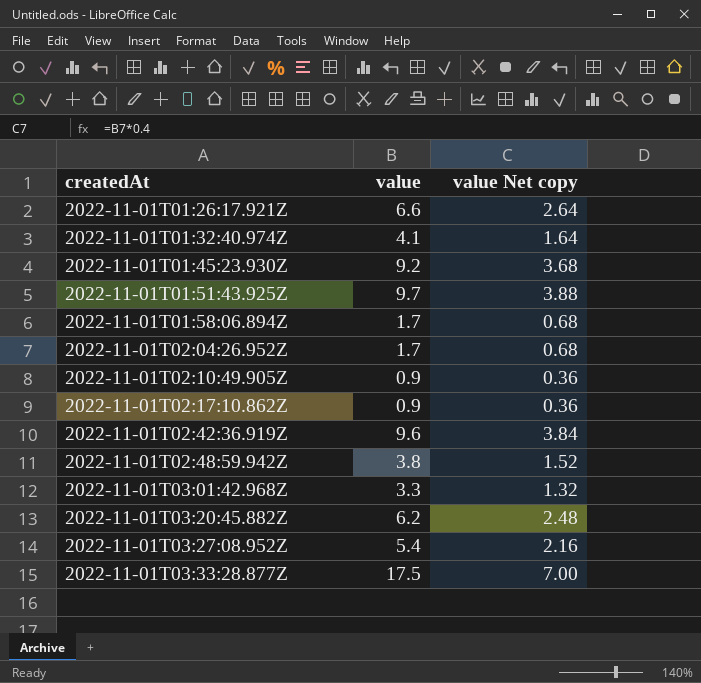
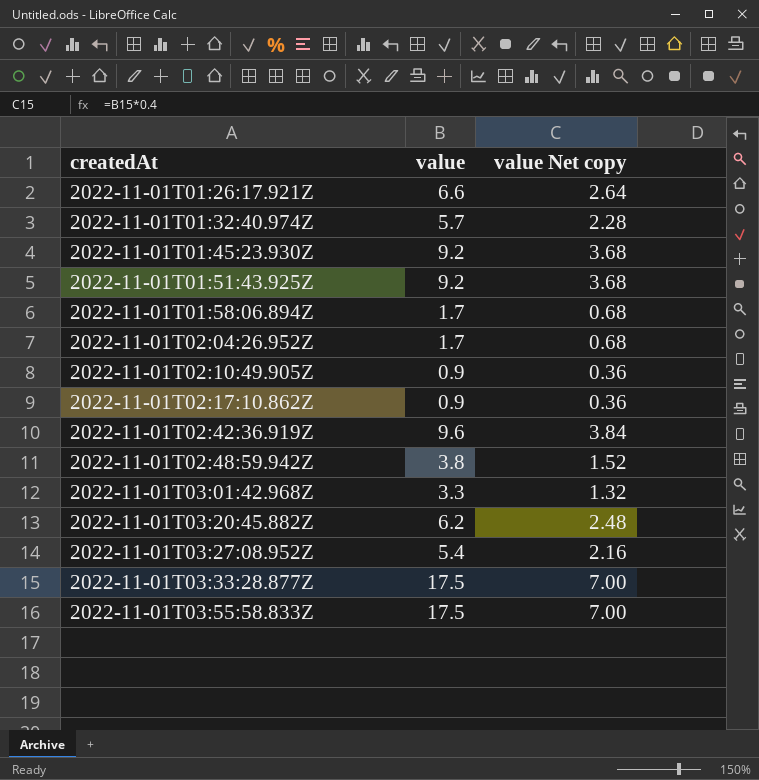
2022-11-01T01:32:40.974Z | value: 4.1 -> 5.7
2022-11-01T01:32:40.974Z | value Net copy: 1.64 -> 2.28
2022-11-01T01:51:43.925Z | value: 9.7 -> 9.2
2022-11-01T01:51:43.925Z | value Net copy: 3.88 -> 3.68
row 2022-11-01T03:55:58.833Z: none -> 17.5 | 7.00

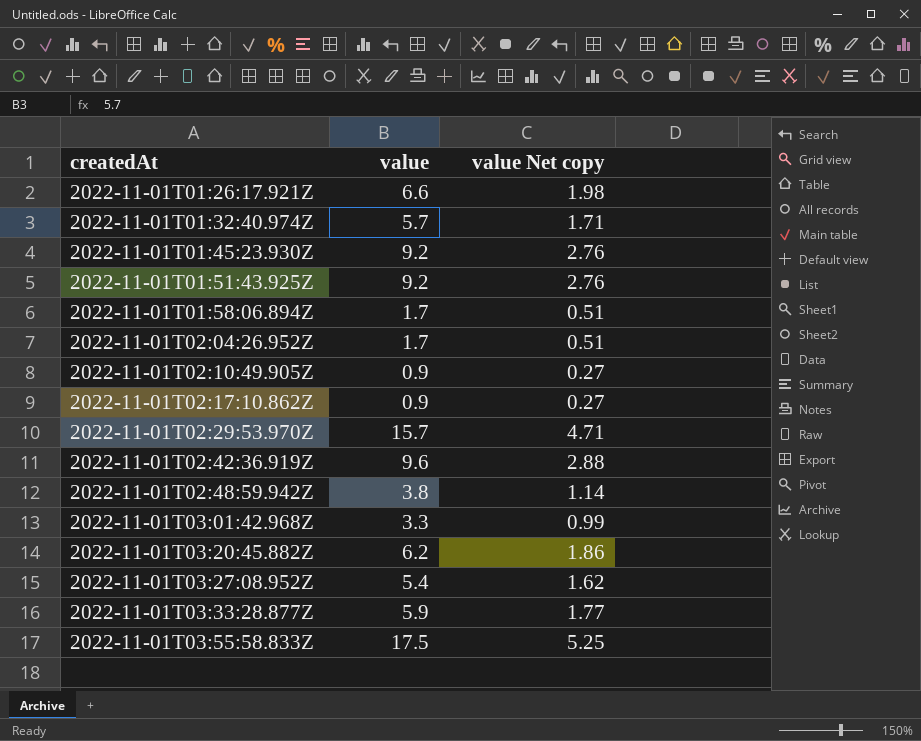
column value Net copy | formula: [value] * 0.4 -> [value] * 0.3
row 2022-11-01T02:29:53.970Z: none -> 15.7 | 4.71
2022-11-01T03:33:28.877Z | value: 17.5 -> 5.9

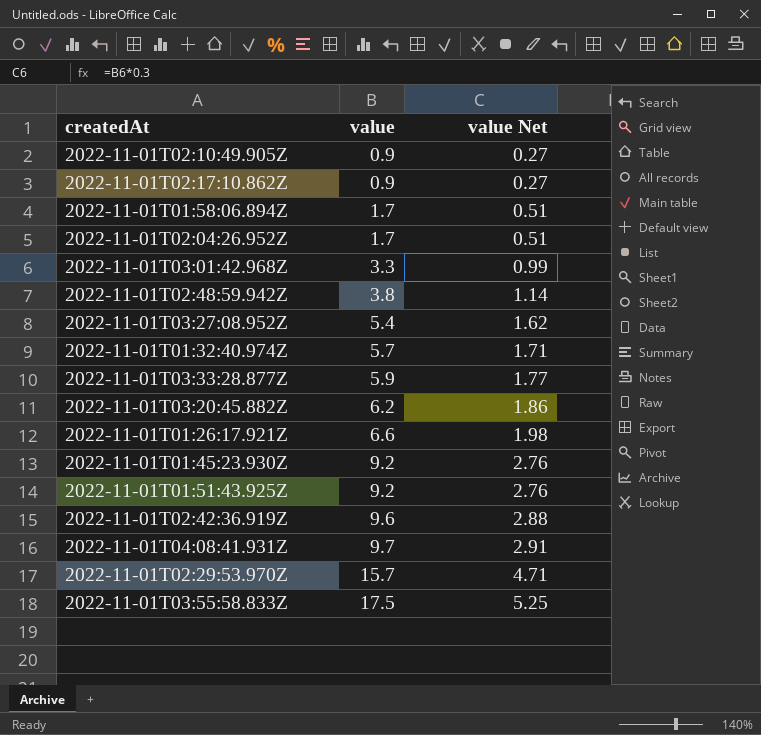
row order: createdAt ascending -> value ascending
column name: value Net copy -> value Net
row 2022-11-01T04:08:41.931Z: none -> 9.7 | 2.91

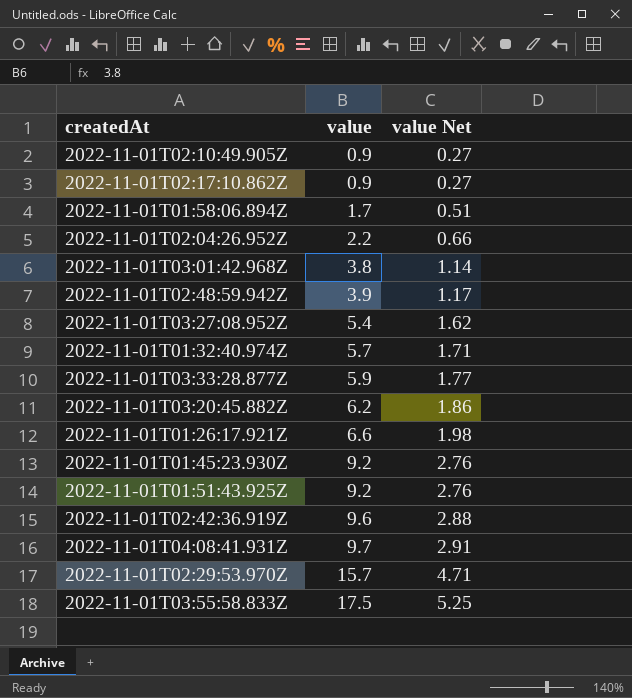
2022-11-01T02:04:26.952Z | value: 1.7 -> 2.2
2022-11-01T02:04:26.952Z | value Net: 0.51 -> 0.66
2022-11-01T03:01:42.968Z | value: 3.3 -> 3.8
2022-11-01T03:01:42.968Z | value Net: 0.99 -> 1.14
2022-11-01T02:48:59.942Z | value: 3.8 -> 3.9
2022-11-01T02:48:59.942Z | value Net: 1.14 -> 1.17

